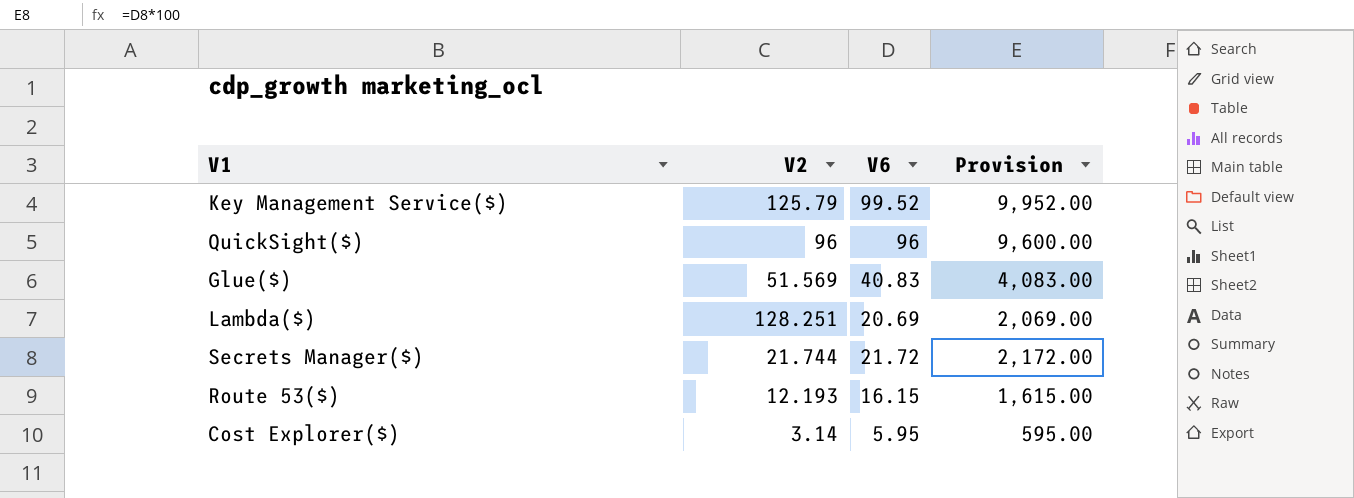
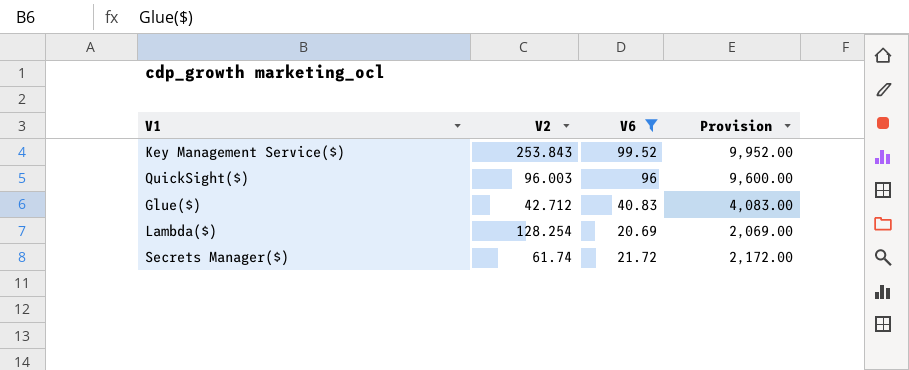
filter: none -> V6 >= 20.69
Key Management Service($) | V2: 125.79 -> 253.843
QuickSight($) | V2: 96 -> 96.003
Glue($) | V2: 51.569 -> 42.712
Lambda($) | V2: 128.251 -> 128.254
Secrets Manager($) | V2: 21.744 -> 61.74

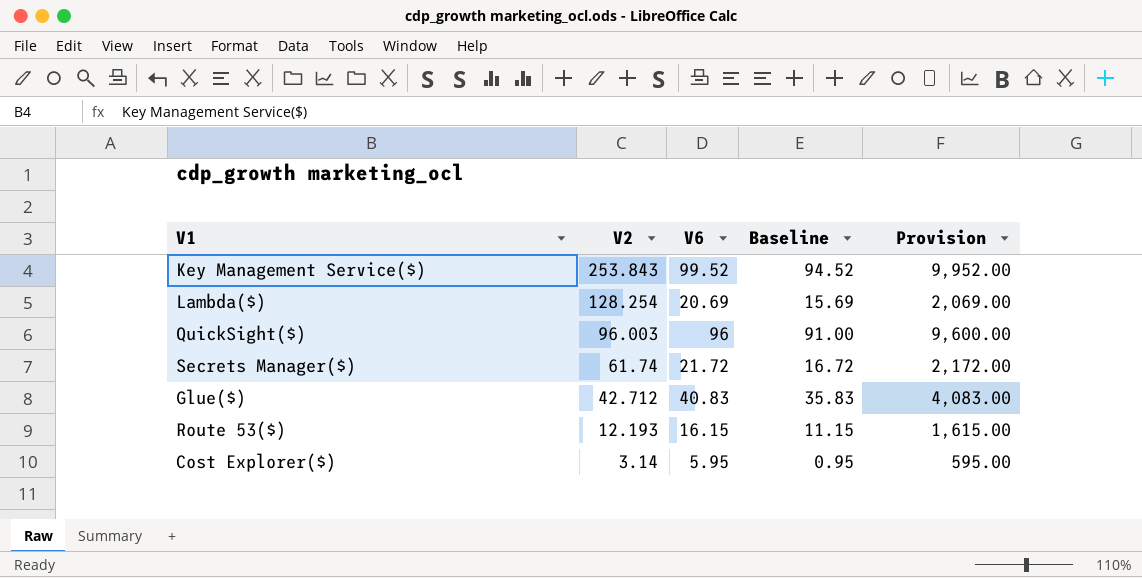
filter: V6 >= 20.69 -> none
row order: none -> V2 descending
column Baseline | formula: none -> [V6] - 5

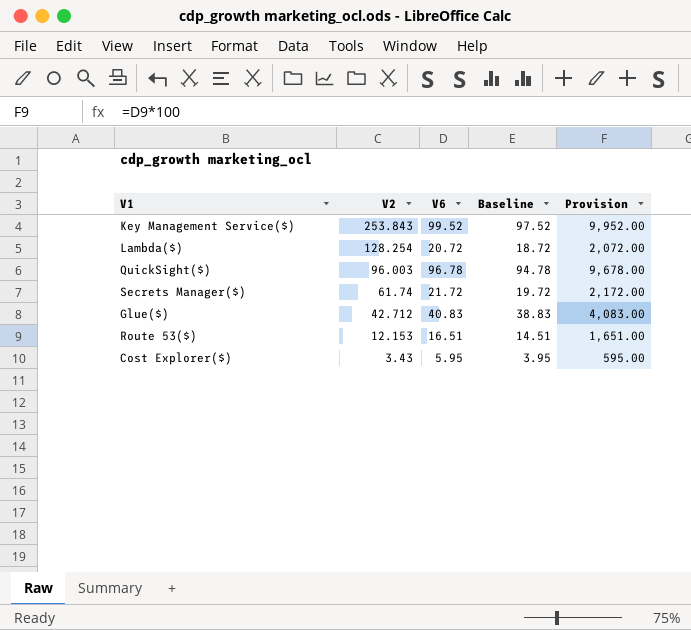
column Baseline | formula: [V6] - 5 -> [V6] - 2
Lambda($) | V6: 20.69 -> 20.72
Lambda($) | Provision: 2,069.00 -> 2,072.00
QuickSight($) | V6: 96 -> 96.78
QuickSight($) | Provision: 9,600.00 -> 9,678.00
Route 53($) | V2: 12.193 -> 12.153
Route 53($) | V6: 16.15 -> 16.51
Route 53($) | Provision: 1,615.00 -> 1,651.00
Cost Explorer($) | V2: 3.14 -> 3.43

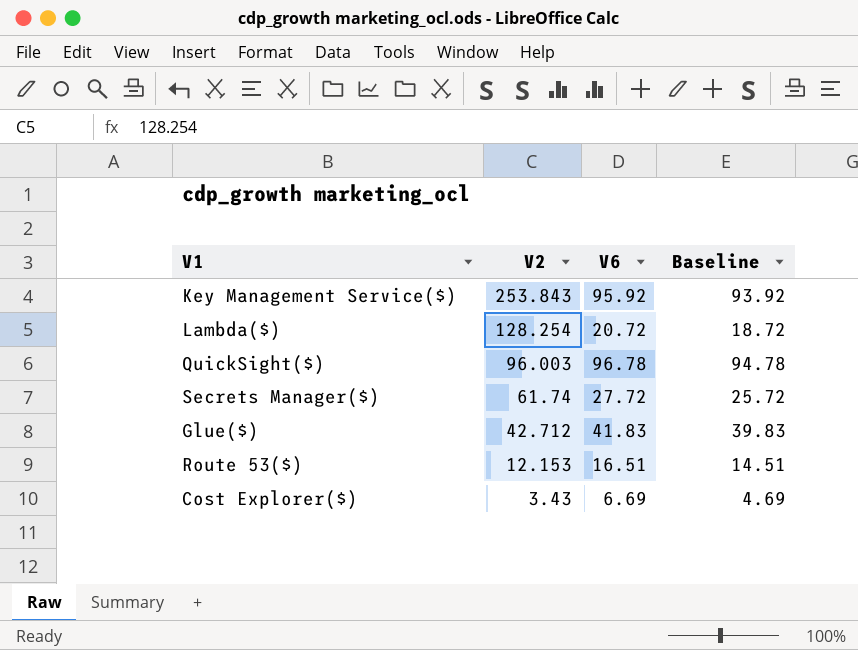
column Provision | formula: [V6] * 100 -> none
Key Management Service($) | V6: 99.52 -> 95.92
Key Management Service($) | Baseline: 97.52 -> 93.92
Secrets Manager($) | V6: 21.72 -> 27.72
Secrets Manager($) | Baseline: 19.72 -> 25.72
Glue($) | V6: 40.83 -> 41.83
Glue($) | Baseline: 38.83 -> 39.83
Cost Explorer($) | V6: 5.95 -> 6.69
Cost Explorer($) | Baseline: 3.95 -> 4.69

